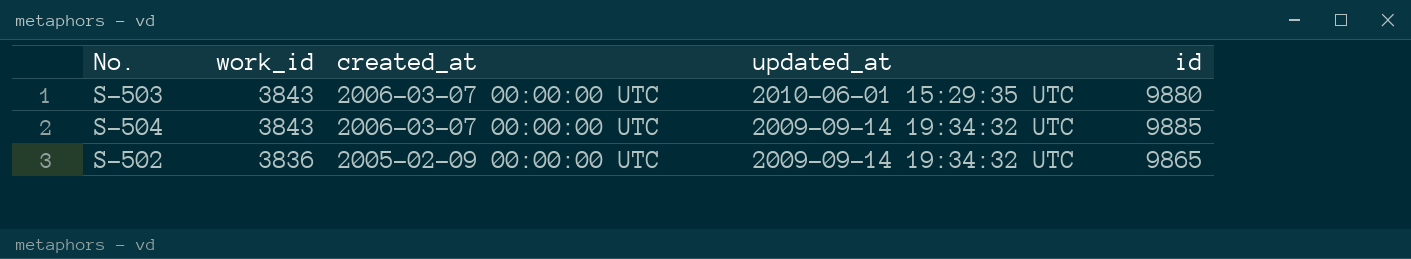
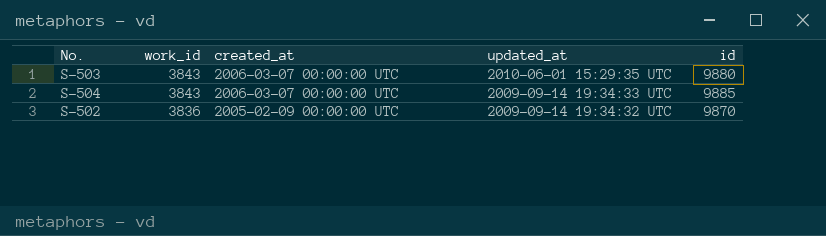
S-504 | updated_at: 2009-09-14 19:34:32 UTC -> 2009-09-14 19:34:33 UTC
S-502 | id: 9865 -> 9870

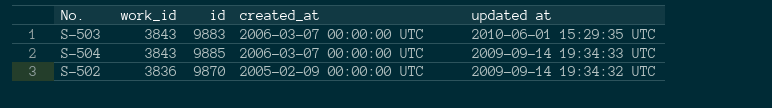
column id | position: 5 -> 3
column name: updated_at -> updated at
S-503 | id: 9880 -> 9883

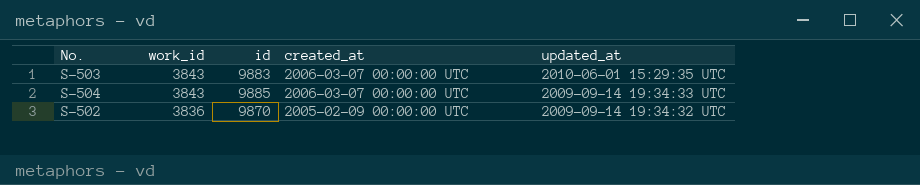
column name: updated at -> updated_at

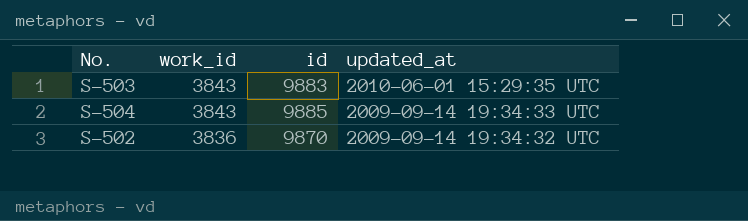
column created_at | position: 4 -> none

